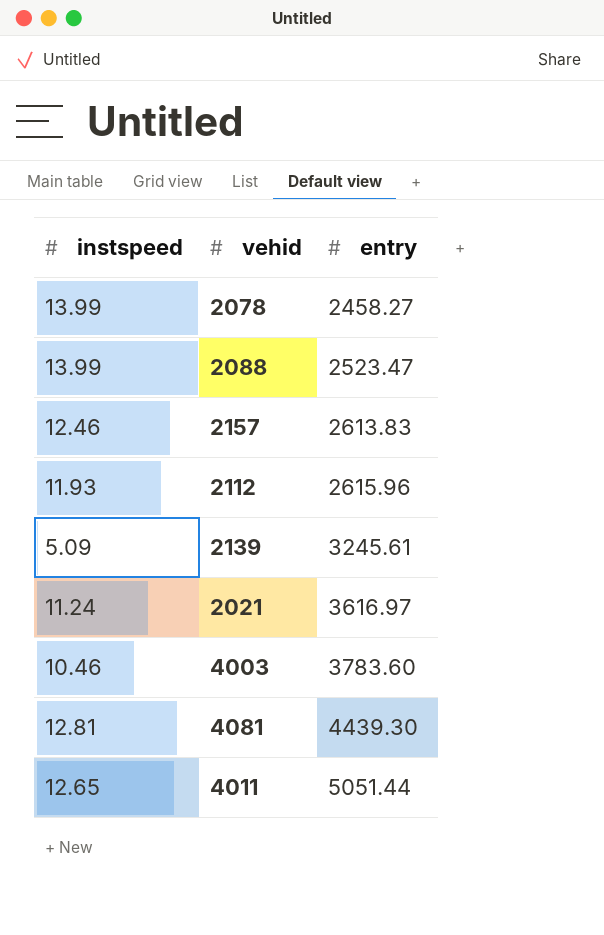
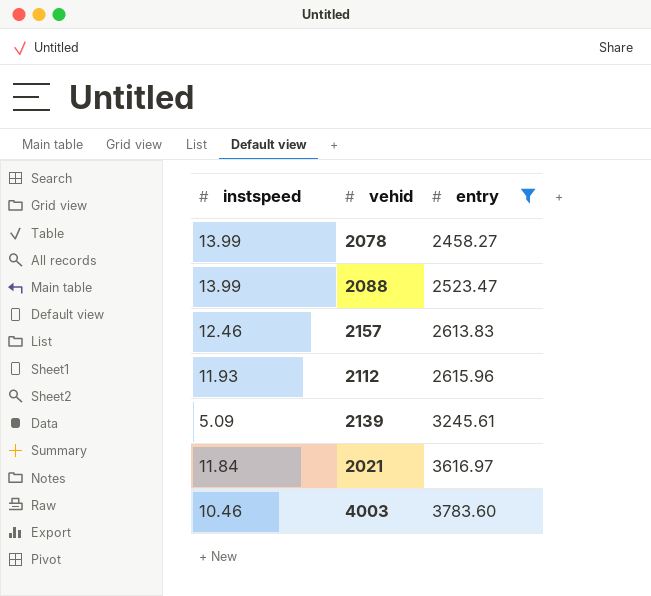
filter: none -> entry <= 3783.60
2021 | instspeed: 11.24 -> 11.84

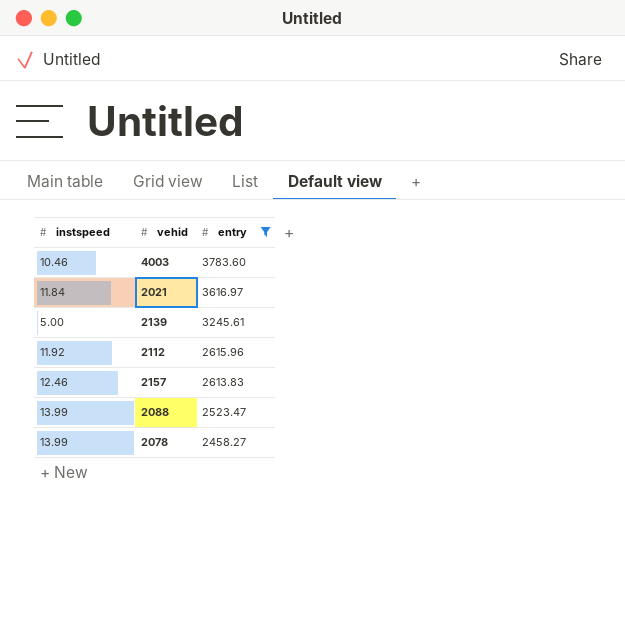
row order: entry ascending -> entry descending
2139 | instspeed: 5.09 -> 5.00
2112 | instspeed: 11.93 -> 11.92

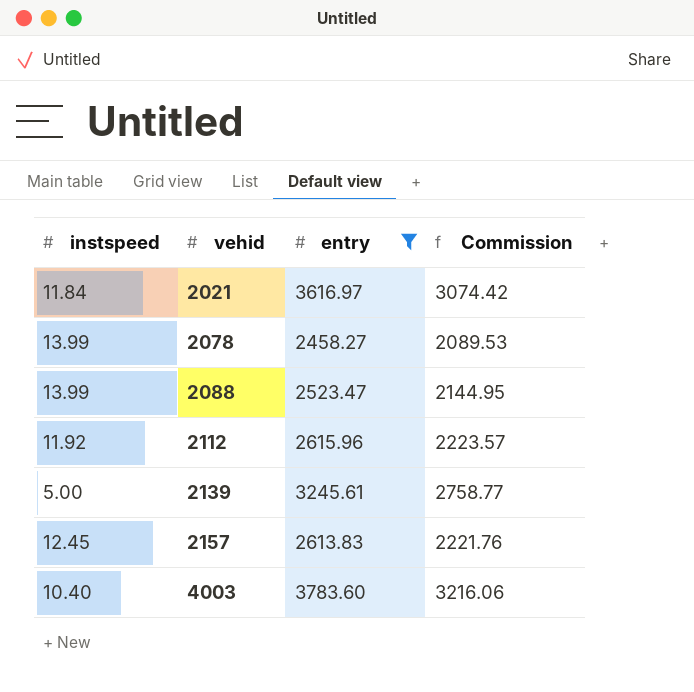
row order: entry descending -> vehid ascending
column Commission | formula: none -> [entry] * 0.85
2157 | instspeed: 12.46 -> 12.45
4003 | instspeed: 10.46 -> 10.40

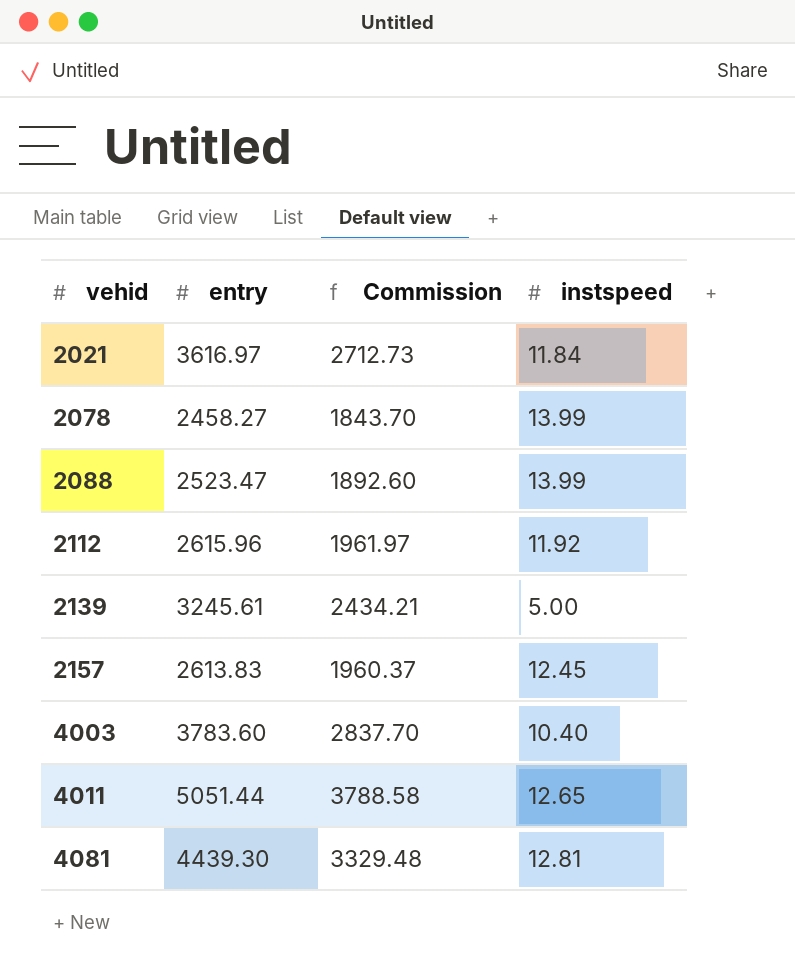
filter: entry <= 3783.60 -> none
column Commission | formula: [entry] * 0.85 -> [entry] * 0.75
column instspeed | position: 1 -> 4

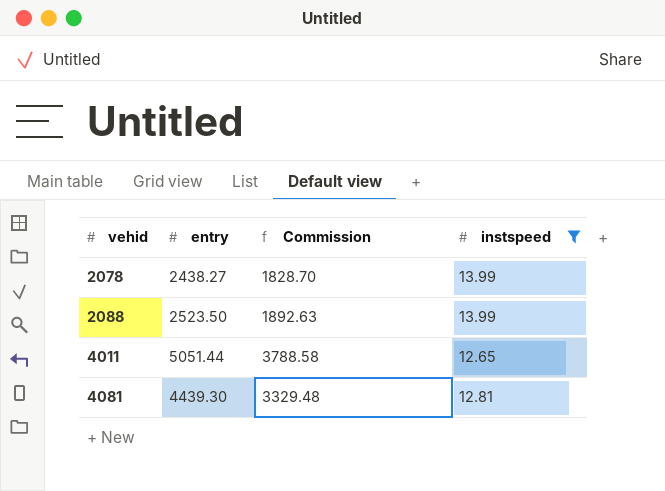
filter: none -> instspeed >= 12.65
2078 | entry: 2458.27 -> 2438.27
2078 | Commission: 1843.70 -> 1828.70
2088 | entry: 2523.47 -> 2523.50
2088 | Commission: 1892.60 -> 1892.63

